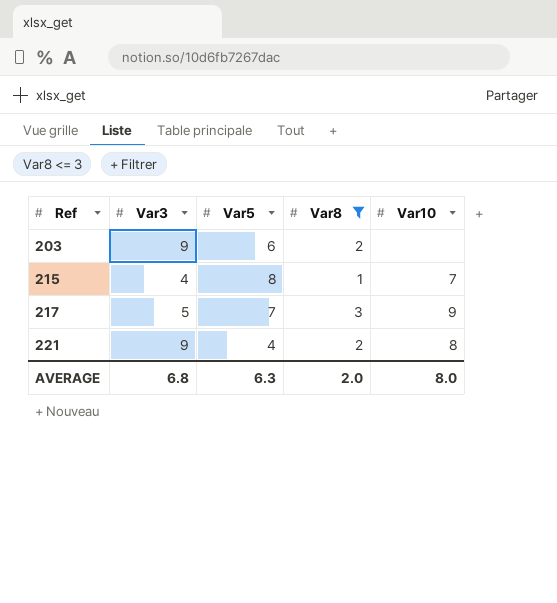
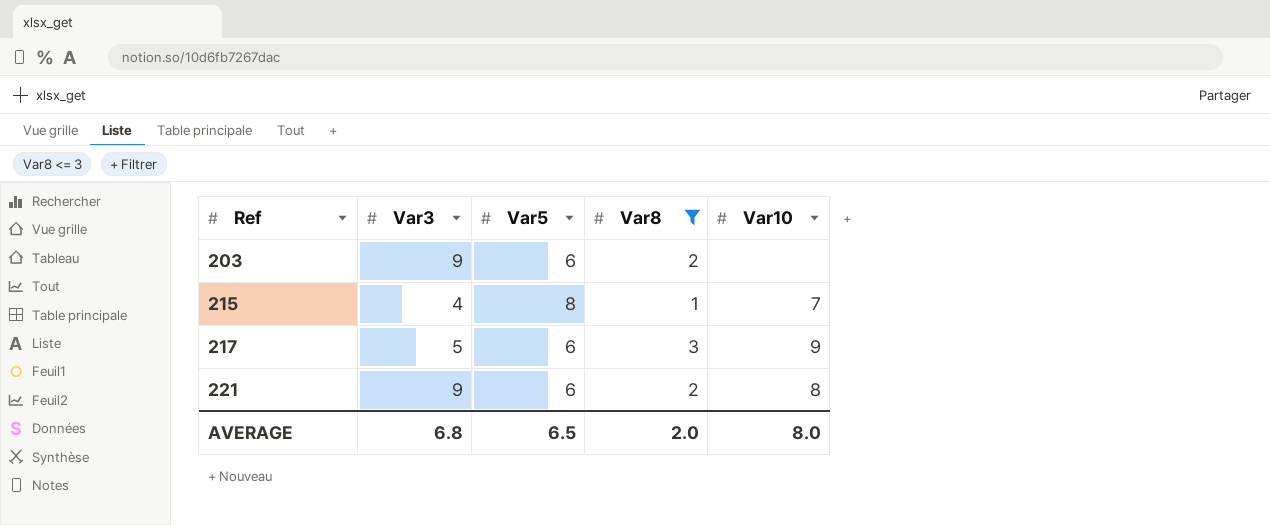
217 | Var5: 7 -> 6
221 | Var5: 4 -> 6
AVERAGE | Var5: 6.3 -> 6.5

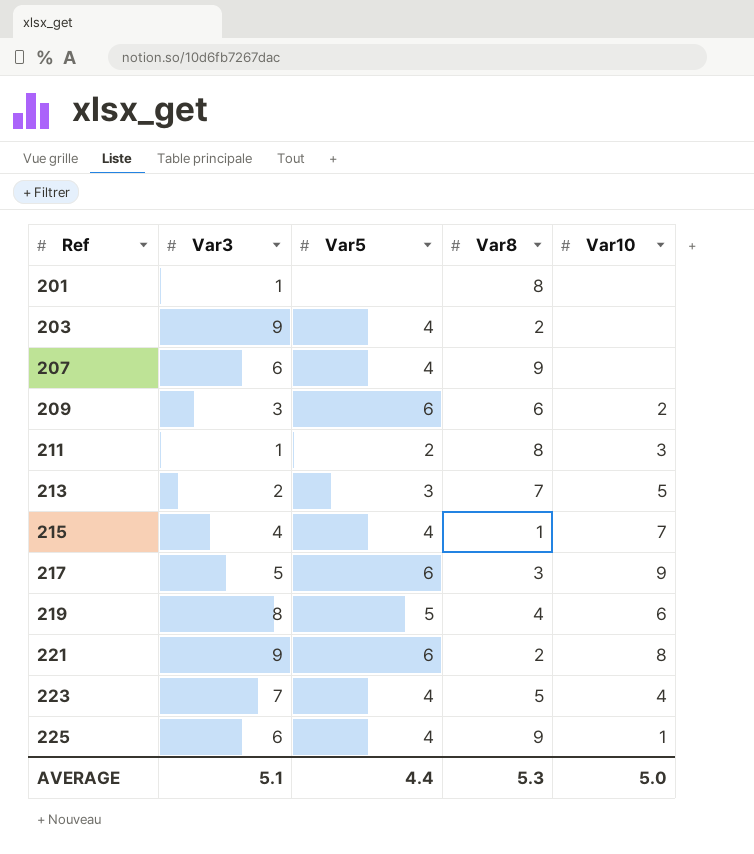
filter: Var8 <= 3 -> none
203 | Var5: 6 -> 4
215 | Var5: 8 -> 4
AVERAGE | Var3: 6.8 -> 5.1
AVERAGE | Var5: 6.5 -> 4.4
AVERAGE | Var8: 2.0 -> 5.3
AVERAGE | Var10: 8.0 -> 5.0

